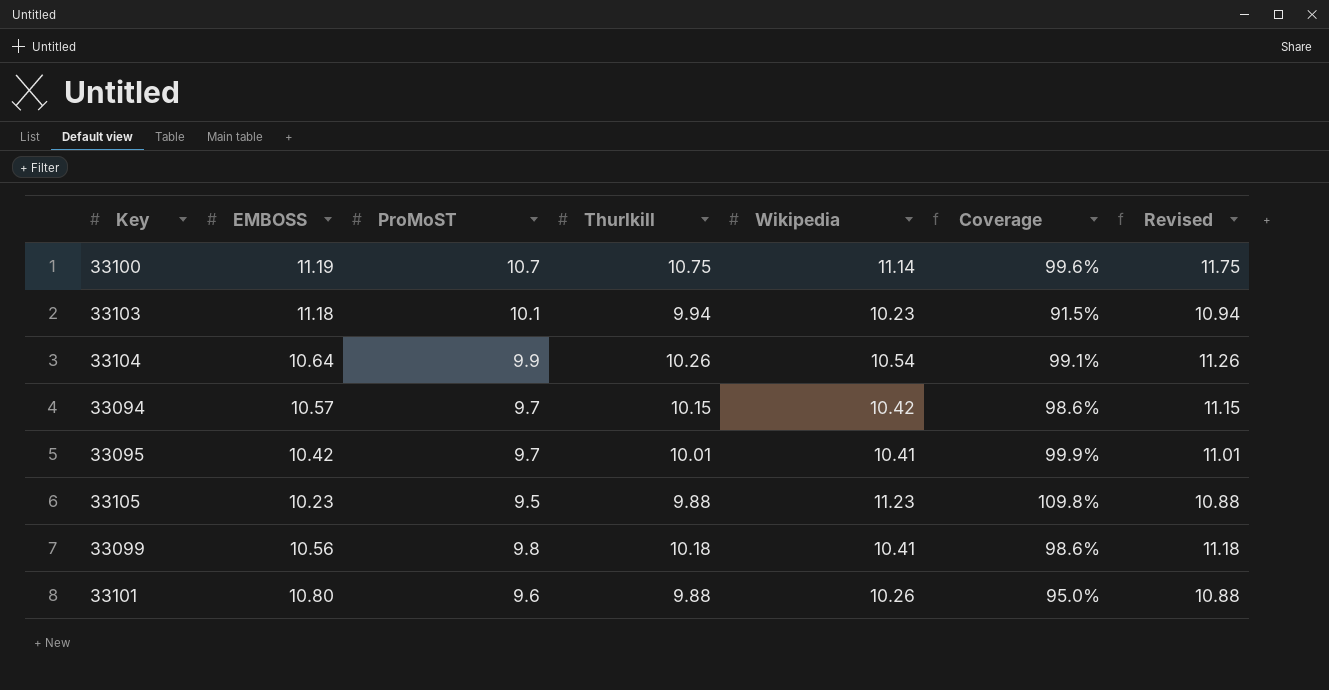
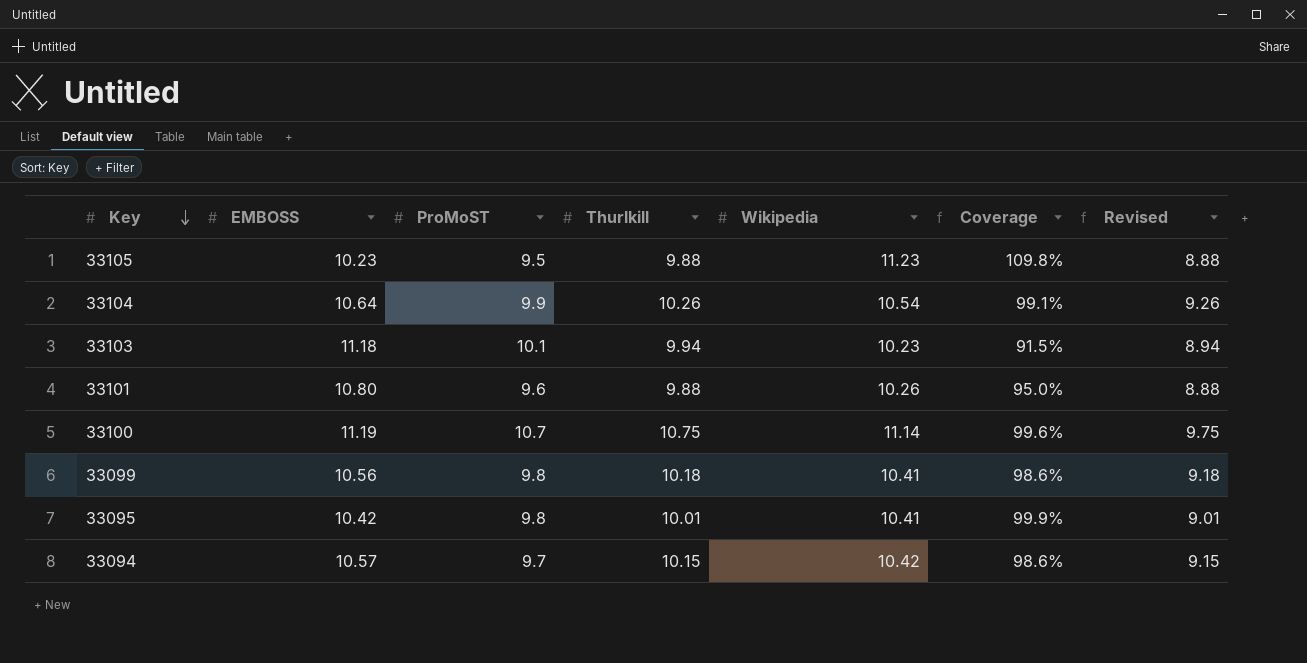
row order: none -> Key descending
column Revised | formula: [Thurlkill] + 1 -> [Thurlkill] - 1
33095 | ProMoST: 9.7 -> 9.8

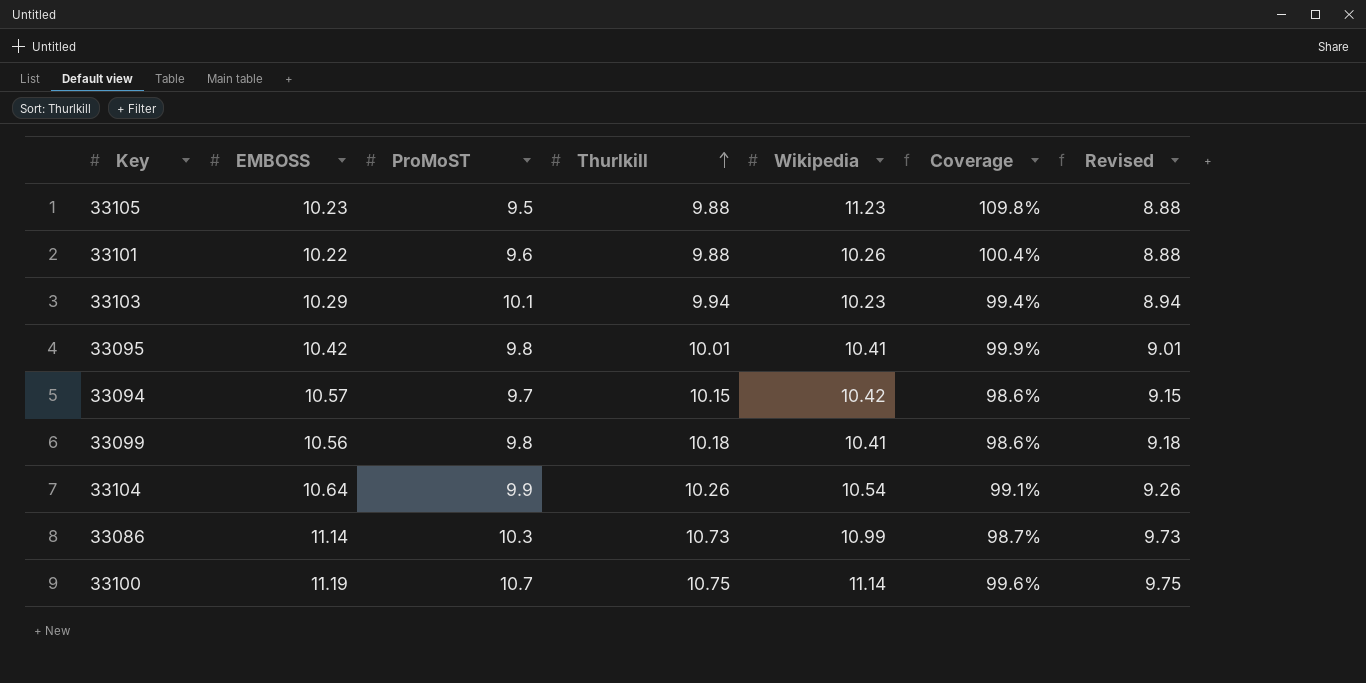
row order: Key descending -> Thurlkill ascending
33101 | EMBOSS: 10.80 -> 10.22
33101 | Coverage: 95.0% -> 100.4%
33103 | EMBOSS: 11.18 -> 10.29
33103 | Coverage: 91.5% -> 99.4%
row 33086: none -> 11.14 | 10.3 | 10.73 | 10.99 | 98.7% | 9.73

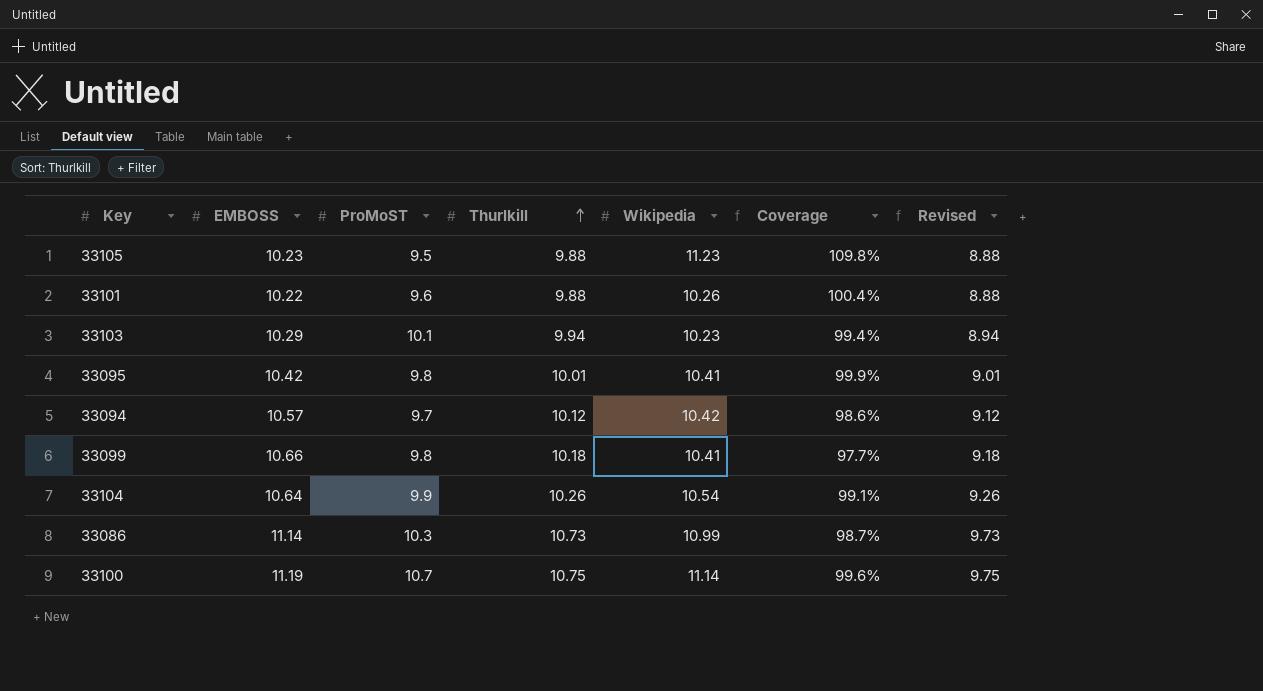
33094 | Thurlkill: 10.15 -> 10.12
33094 | Revised: 9.15 -> 9.12
33099 | EMBOSS: 10.56 -> 10.66
33099 | Coverage: 98.6% -> 97.7%

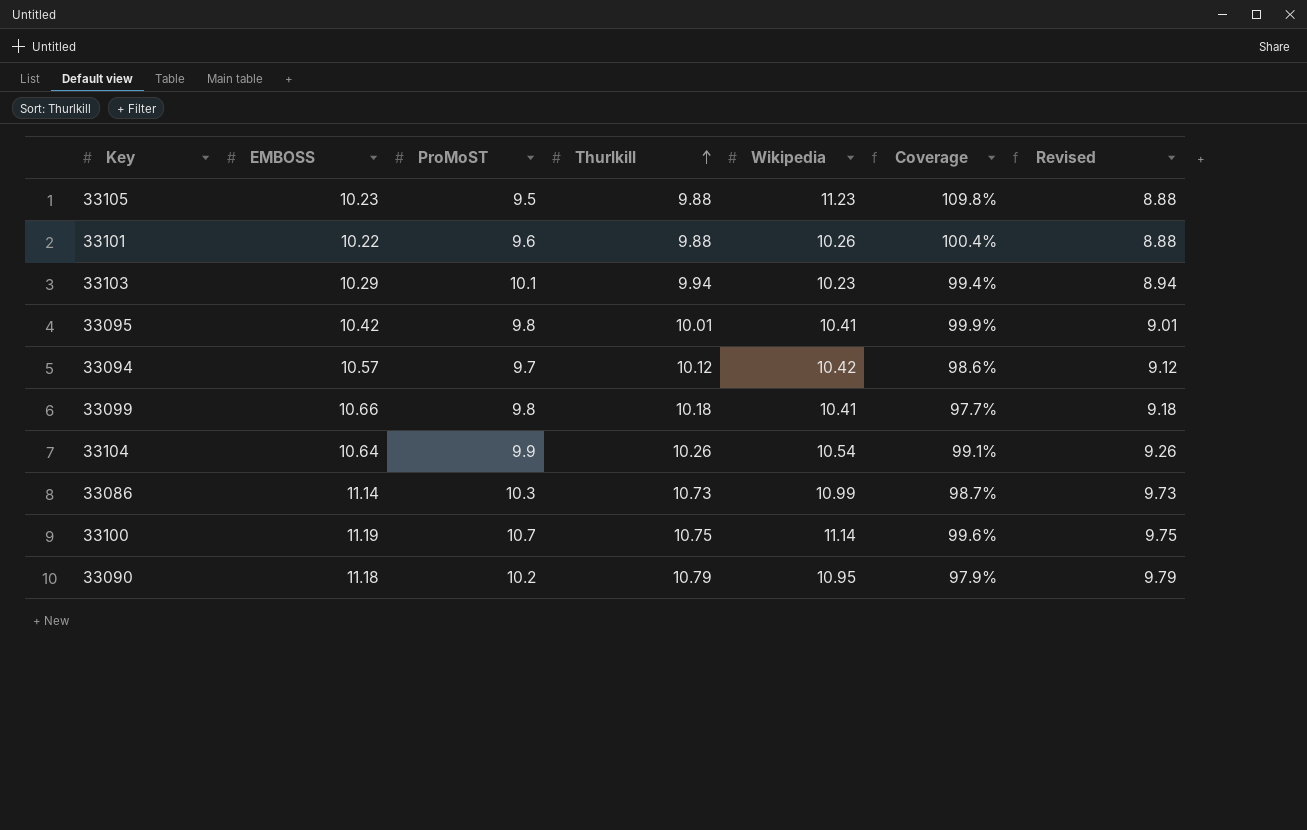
row 33090: none -> 11.18 | 10.2 | 10.79 | 10.95 | 97.9% | 9.79

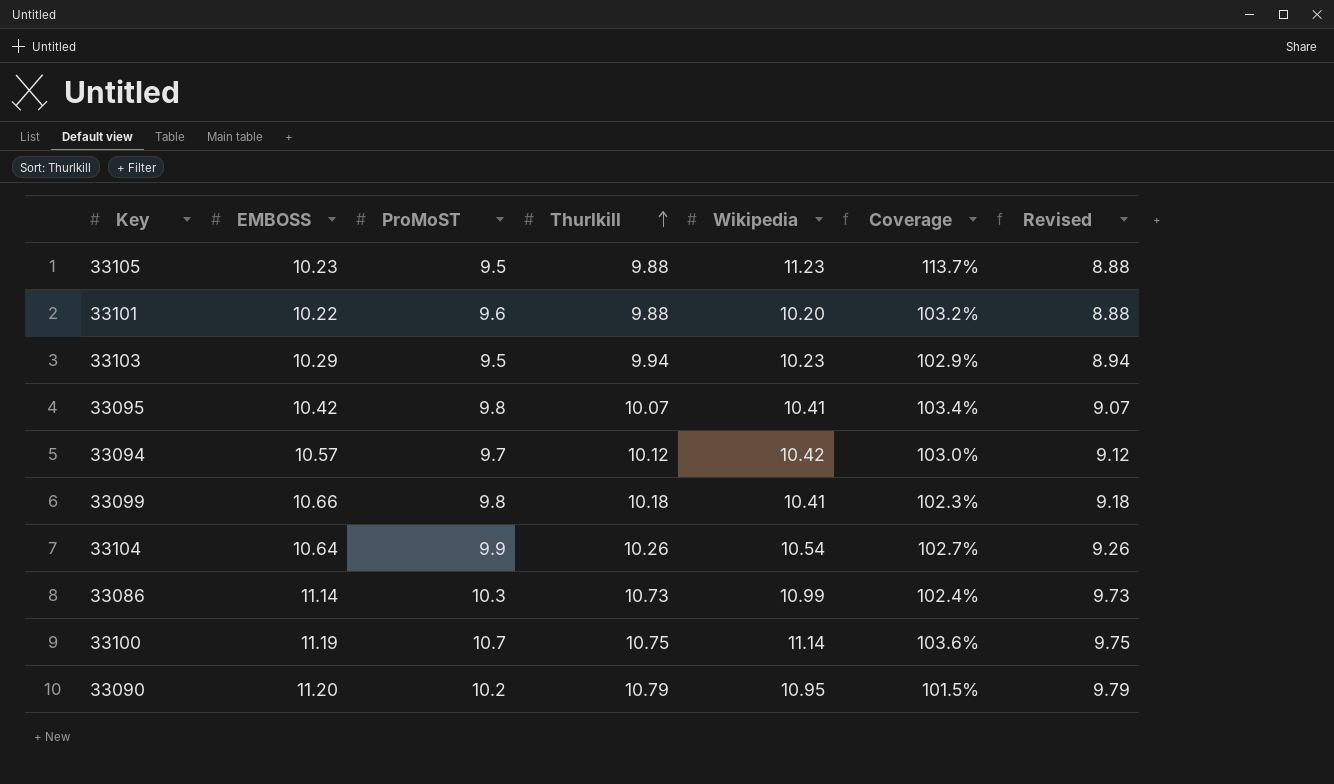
column Coverage | formula: [Wikipedia] / [EMBOSS] -> [Wikipedia] / [Thurlkill]
33101 | Wikipedia: 10.26 -> 10.20
33103 | ProMoST: 10.1 -> 9.5
33095 | Thurlkill: 10.01 -> 10.07
33095 | Revised: 9.01 -> 9.07
33090 | EMBOSS: 11.18 -> 11.20

